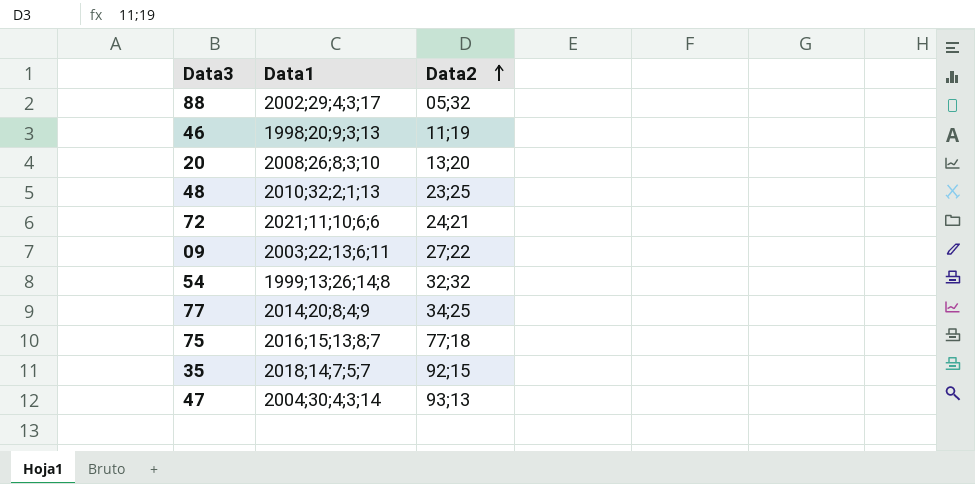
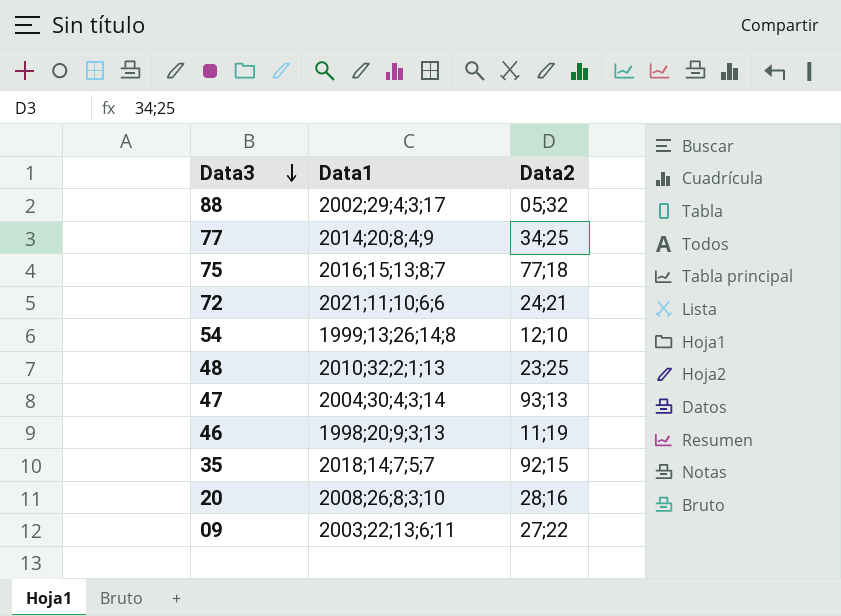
row order: Data2 ascending -> Data3 descending
54 | Data2: 32;32 -> 12;10
20 | Data2: 13;20 -> 28;16

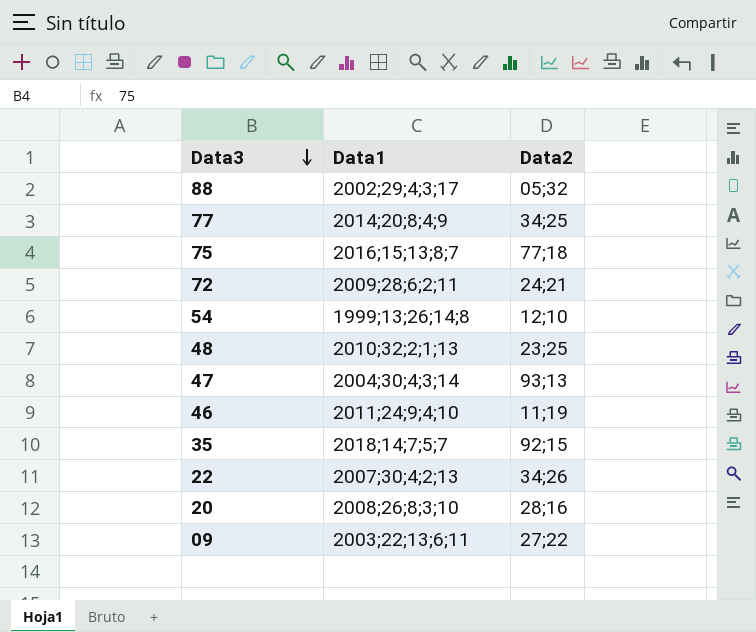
72 | Data1: 2021;11;10;6;6 -> 2009;28;6;2;11
46 | Data1: 1998;20;9;3;13 -> 2011;24;9;4;10
row 22: none -> 2007;30;4;2;13 | 34;26

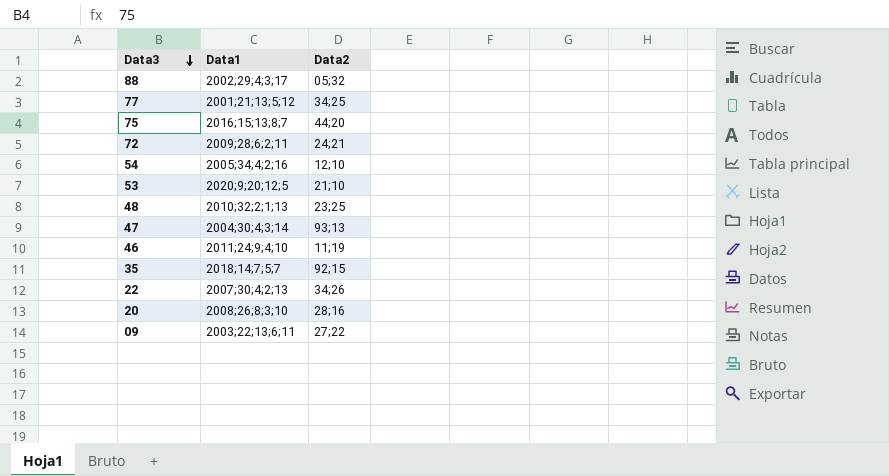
77 | Data1: 2014;20;8;4;9 -> 2001;21;13;5;12
75 | Data2: 77;18 -> 44;20
54 | Data1: 1999;13;26;14;8 -> 2005;34;4;2;16
row 53: none -> 2020;9;20;12;5 | 21;10

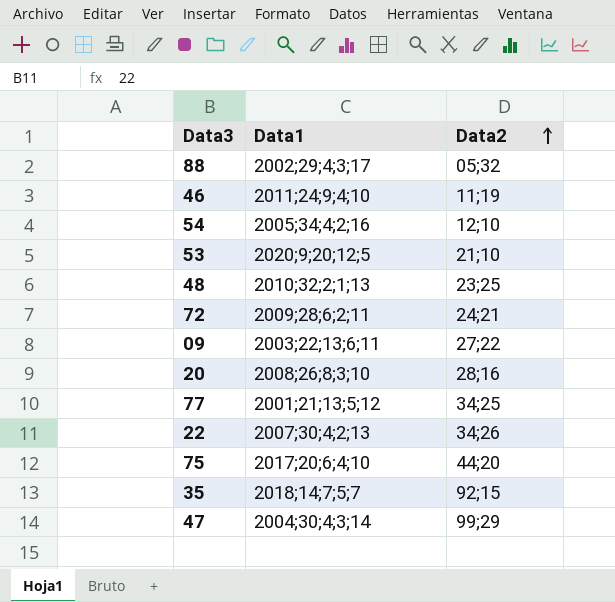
row order: Data3 descending -> Data2 ascending
75 | Data1: 2016;15;13;8;7 -> 2017;20;6;4;10
47 | Data2: 93;13 -> 99;29

